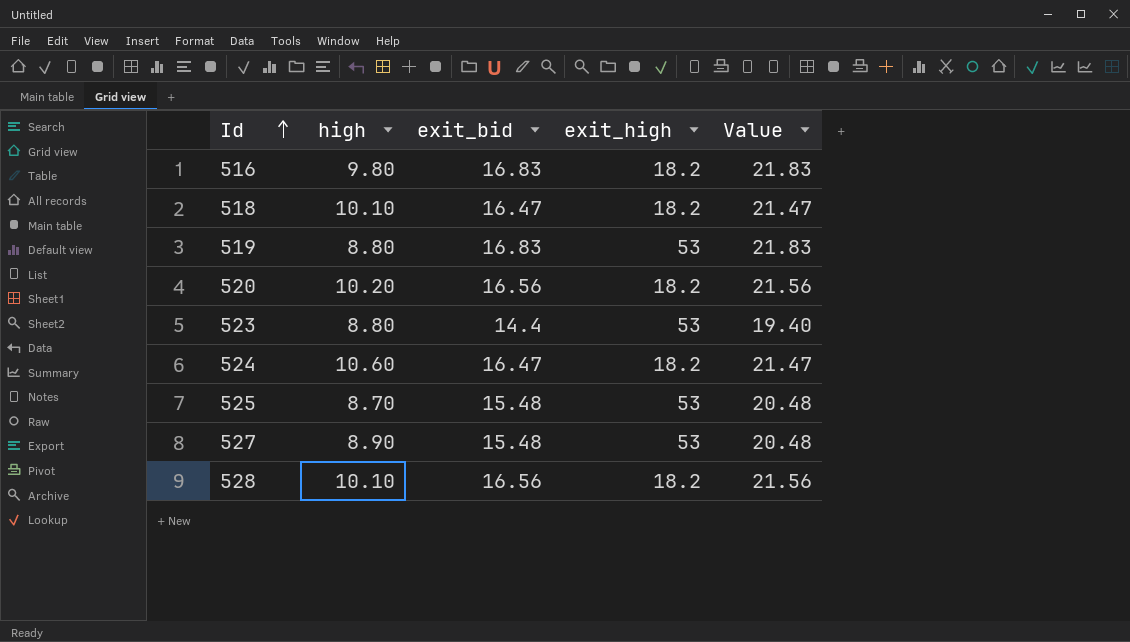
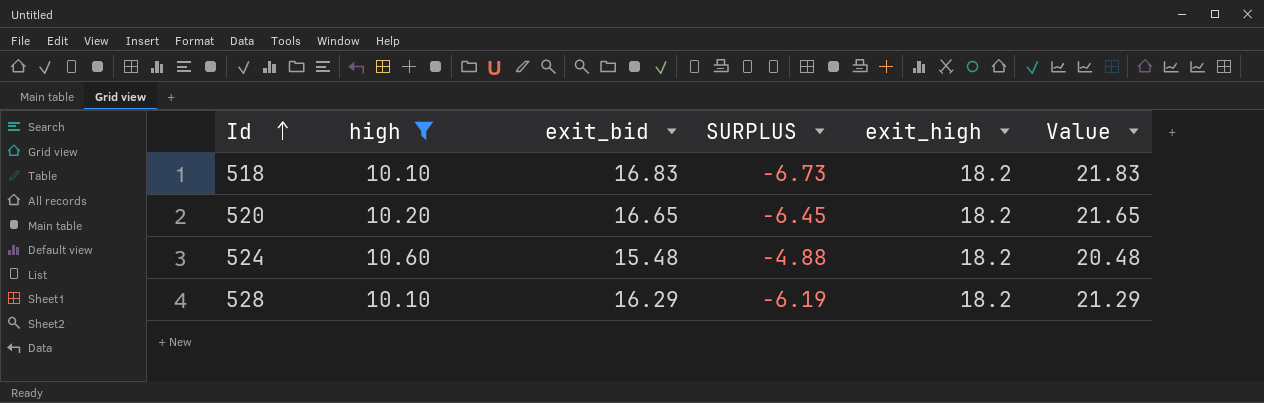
filter: none -> high >= 10.10
column SURPLUS | formula: none -> [high] - [exit_bid]
518 | exit_bid: 16.47 -> 16.83
518 | Value: 21.47 -> 21.83
520 | exit_bid: 16.56 -> 16.65
520 | Value: 21.56 -> 21.65
524 | exit_bid: 16.47 -> 15.48
524 | Value: 21.47 -> 20.48
528 | exit_bid: 16.56 -> 16.29
528 | Value: 21.56 -> 21.29

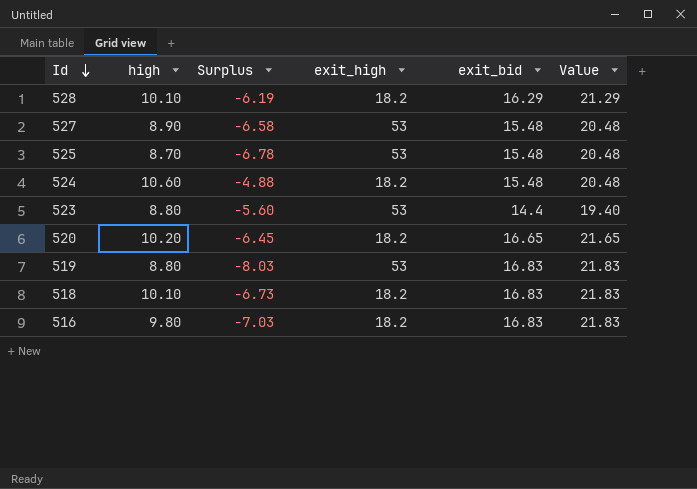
filter: high >= 10.10 -> none
row order: Id ascending -> Id descending
column name: SURPLUS -> Surplus
column exit_bid | position: 3 -> 5

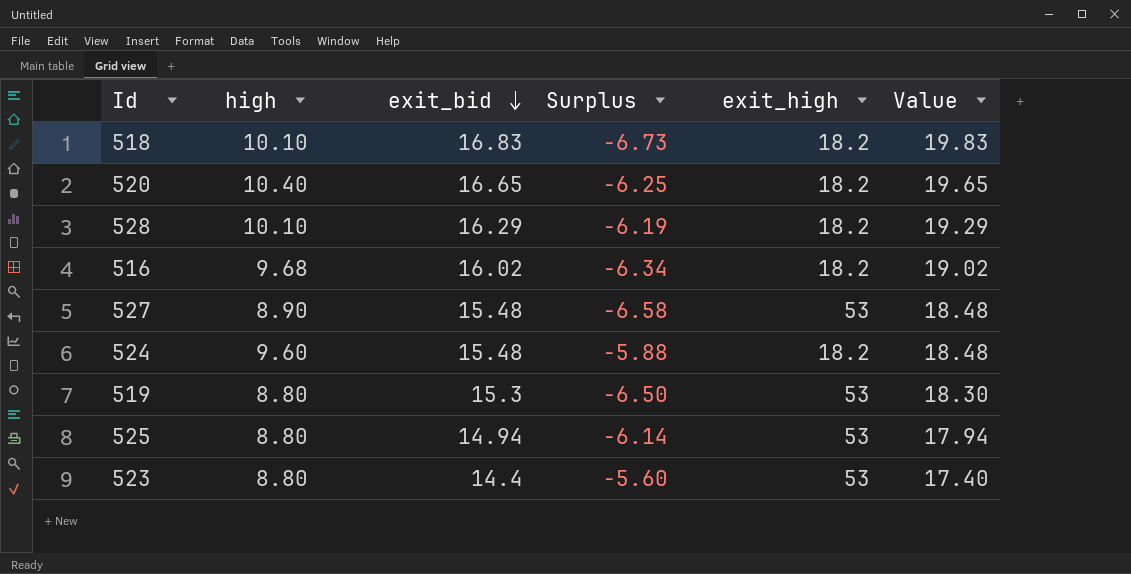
row order: Id descending -> exit_bid descending
column exit_bid | position: 5 -> 3
column Value | formula: [exit_bid] + 5 -> [exit_bid] + 3
520 | high: 10.20 -> 10.40
520 | Surplus: -6.45 -> -6.25
516 | high: 9.80 -> 9.68
516 | exit_bid: 16.83 -> 16.02
516 | Surplus: -7.03 -> -6.34
524 | high: 10.60 -> 9.60
524 | Surplus: -4.88 -> -5.88
519 | exit_bid: 16.83 -> 15.3
519 | Surplus: -8.03 -> -6.50
525 | high: 8.70 -> 8.80
525 | exit_bid: 15.48 -> 14.94
525 | Surplus: -6.78 -> -6.14

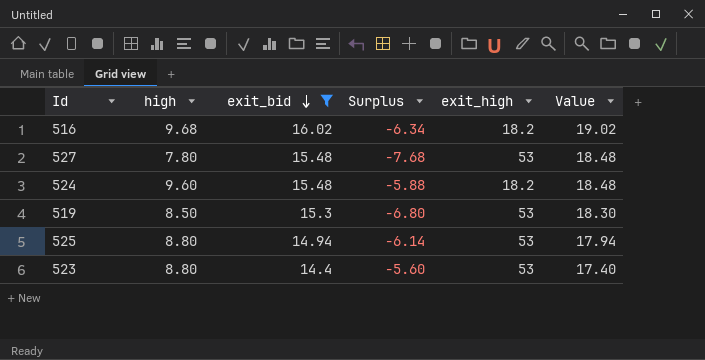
filter: none -> exit_bid <= 16.02
527 | high: 8.90 -> 7.80
527 | Surplus: -6.58 -> -7.68
519 | high: 8.80 -> 8.50
519 | Surplus: -6.50 -> -6.80

